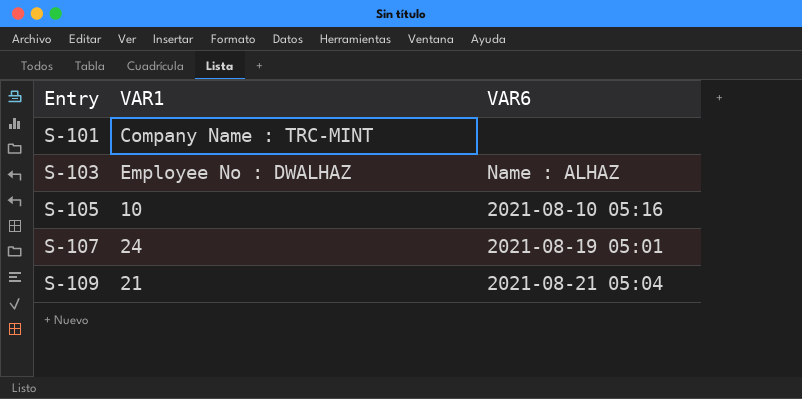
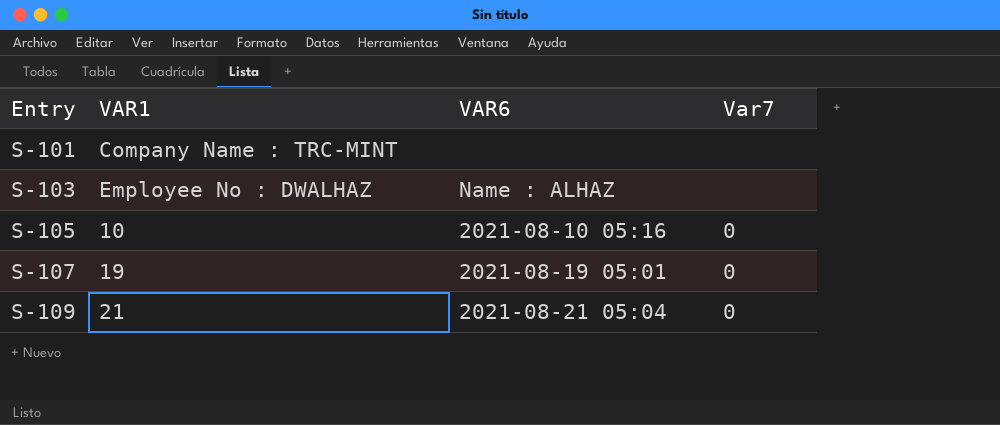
column Var7 | position: none -> 4
S-107 | VAR1: 24 -> 19

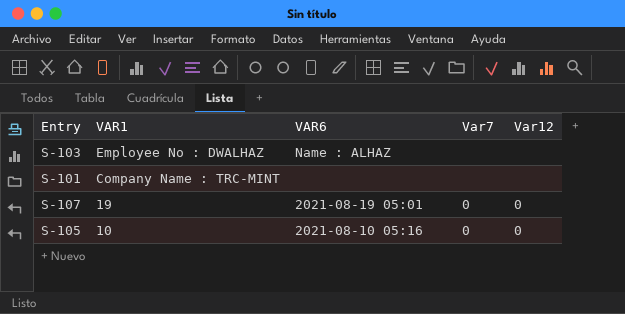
row order: Entry ascending -> VAR1 descending
column Var12 | position: none -> 5
row S-109: 21 | 2021-08-21 05:04 | 0 -> none

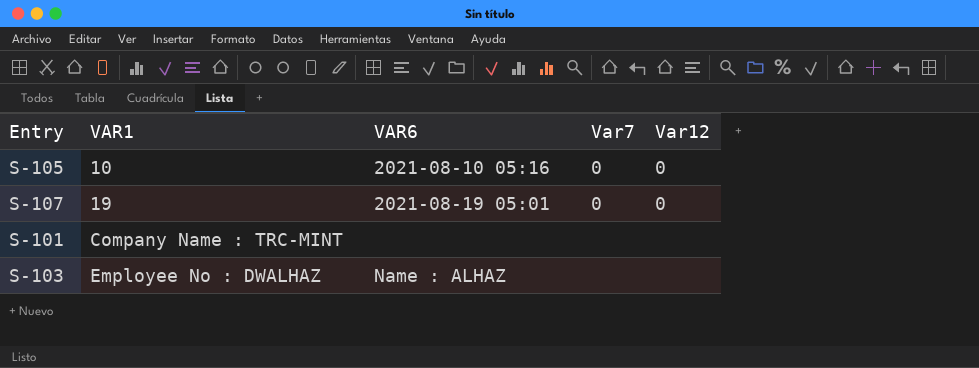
row order: VAR1 descending -> VAR1 ascending

